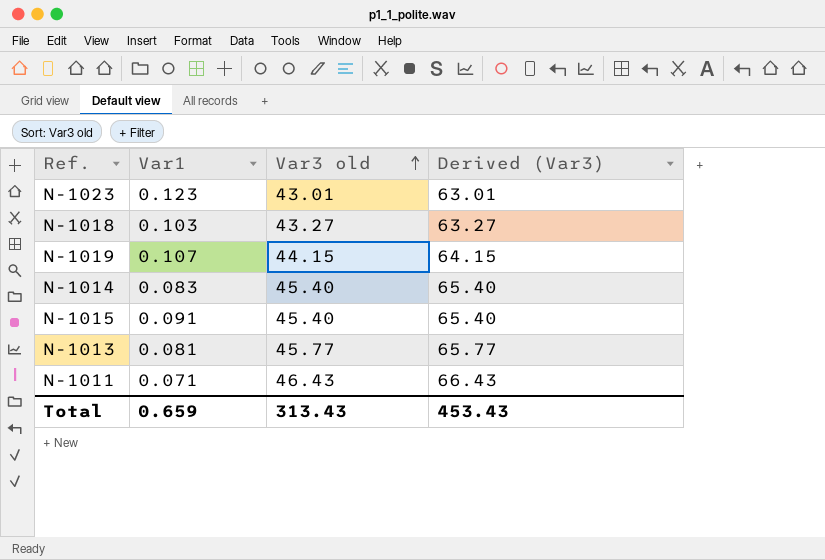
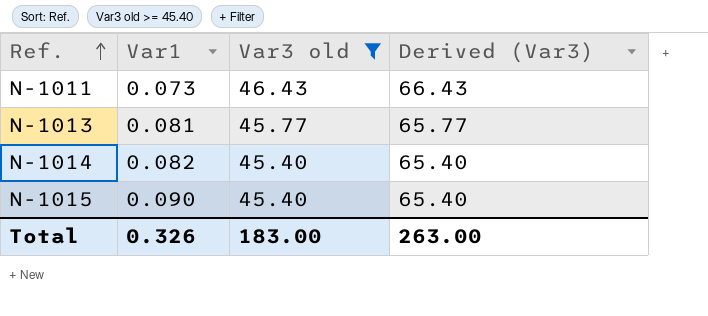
filter: none -> Var3 old >= 45.40
row order: Var3 old ascending -> Ref. ascending
N-1011 | Var1: 0.071 -> 0.073
N-1014 | Var1: 0.083 -> 0.082
N-1015 | Var1: 0.091 -> 0.090
Total | Var1: 0.659 -> 0.326
Total | Var3 old: 313.43 -> 183.00
Total | Derived (Var3): 453.43 -> 263.00

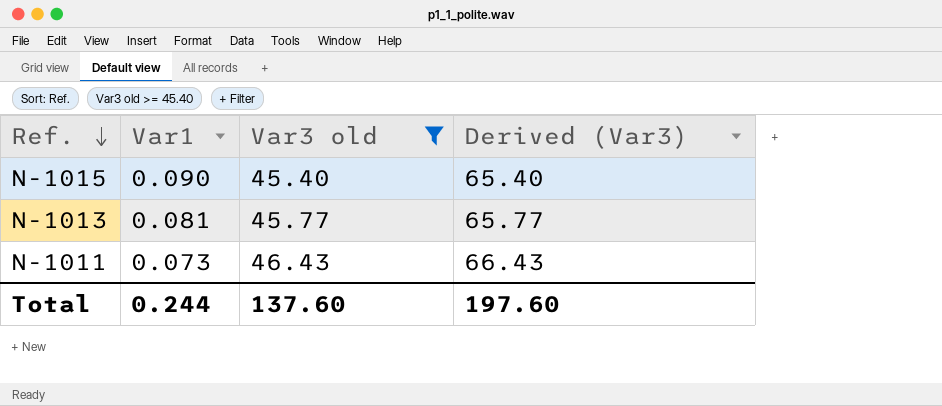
row order: Ref. ascending -> Ref. descending
row N-1014: 0.082 | 45.40 | 65.40 -> none
Total | Var1: 0.326 -> 0.244
Total | Var3 old: 183.00 -> 137.60
Total | Derived (Var3): 263.00 -> 197.60

